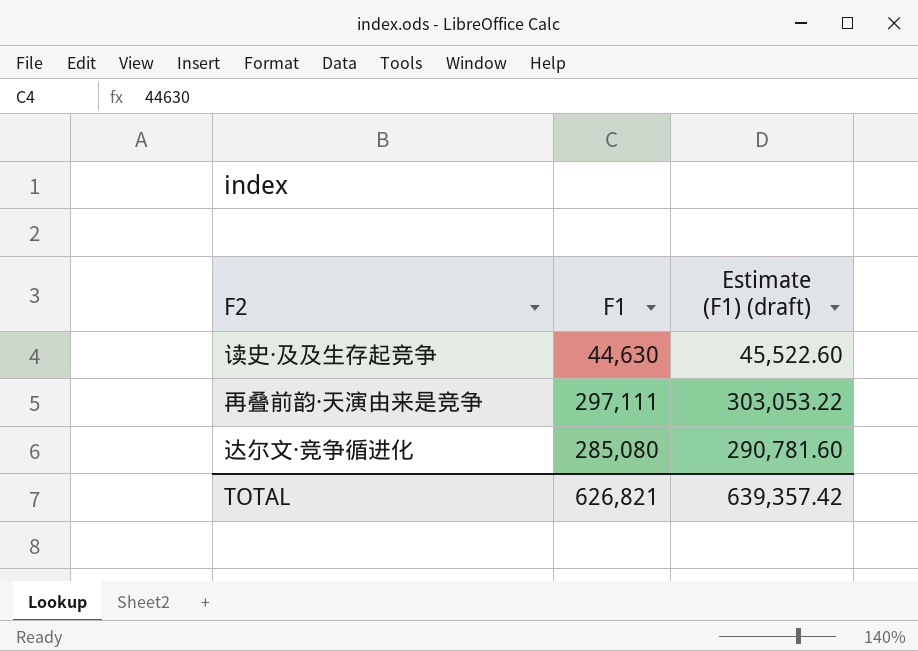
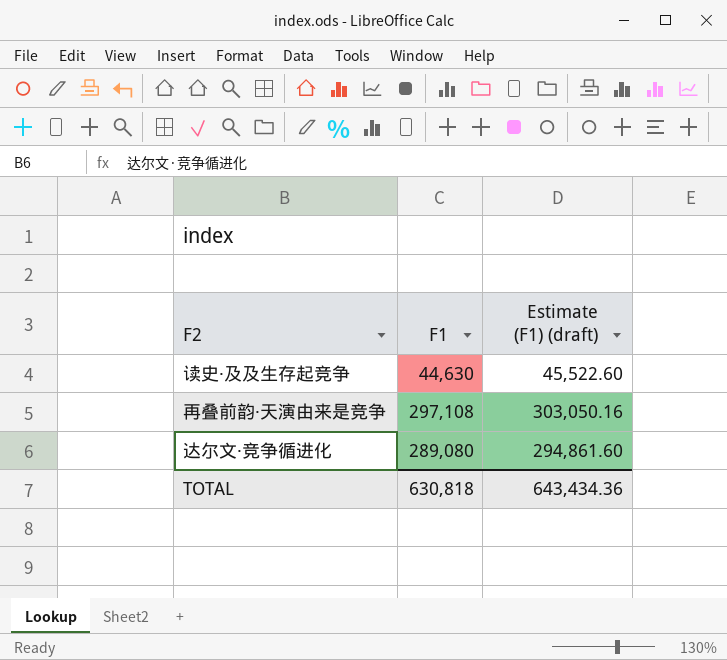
再叠前韵·天演由来是竞争 | F1: 297,111 -> 297,108
再叠前韵·天演由来是竞争 | Estimate (F1) (draft): 303,053.22 -> 303,050.16
达尔文·竞争循进化 | F1: 285,080 -> 289,080
达尔文·竞争循进化 | Estimate (F1) (draft): 290,781.60 -> 294,861.60
TOTAL | F1: 626,821 -> 630,818
TOTAL | Estimate (F1) (draft): 639,357.42 -> 643,434.36

